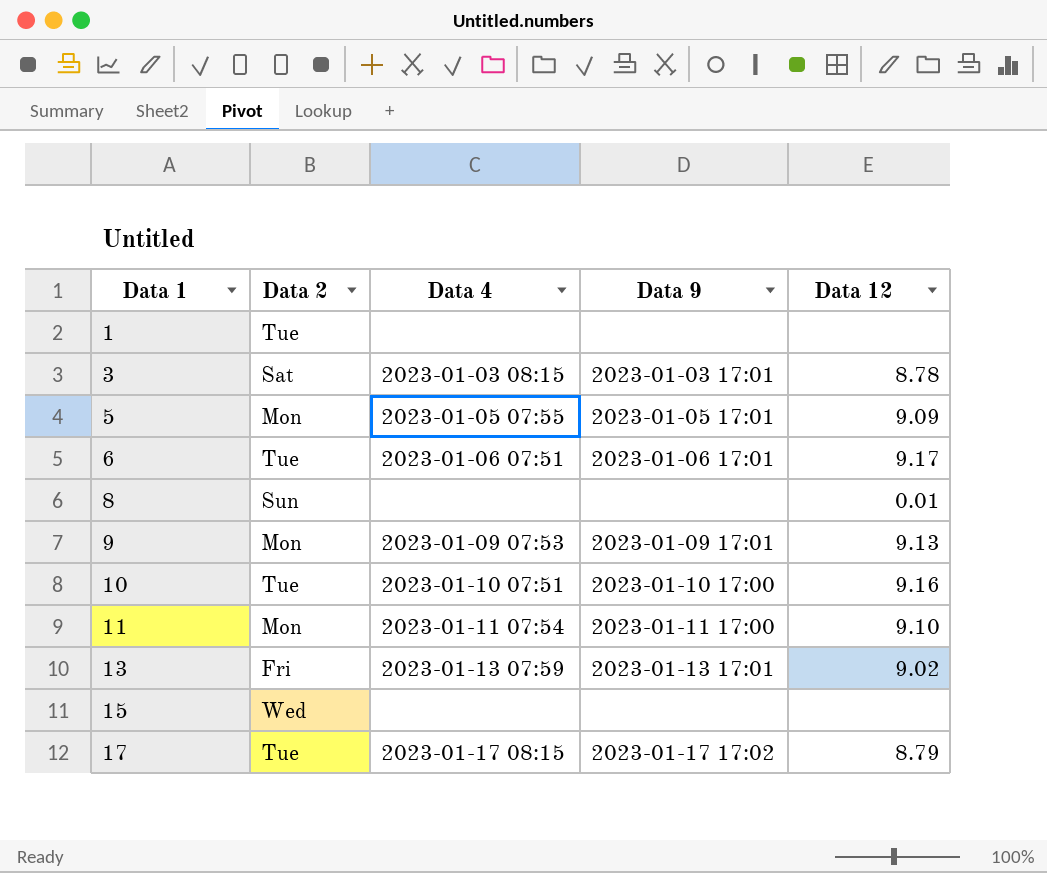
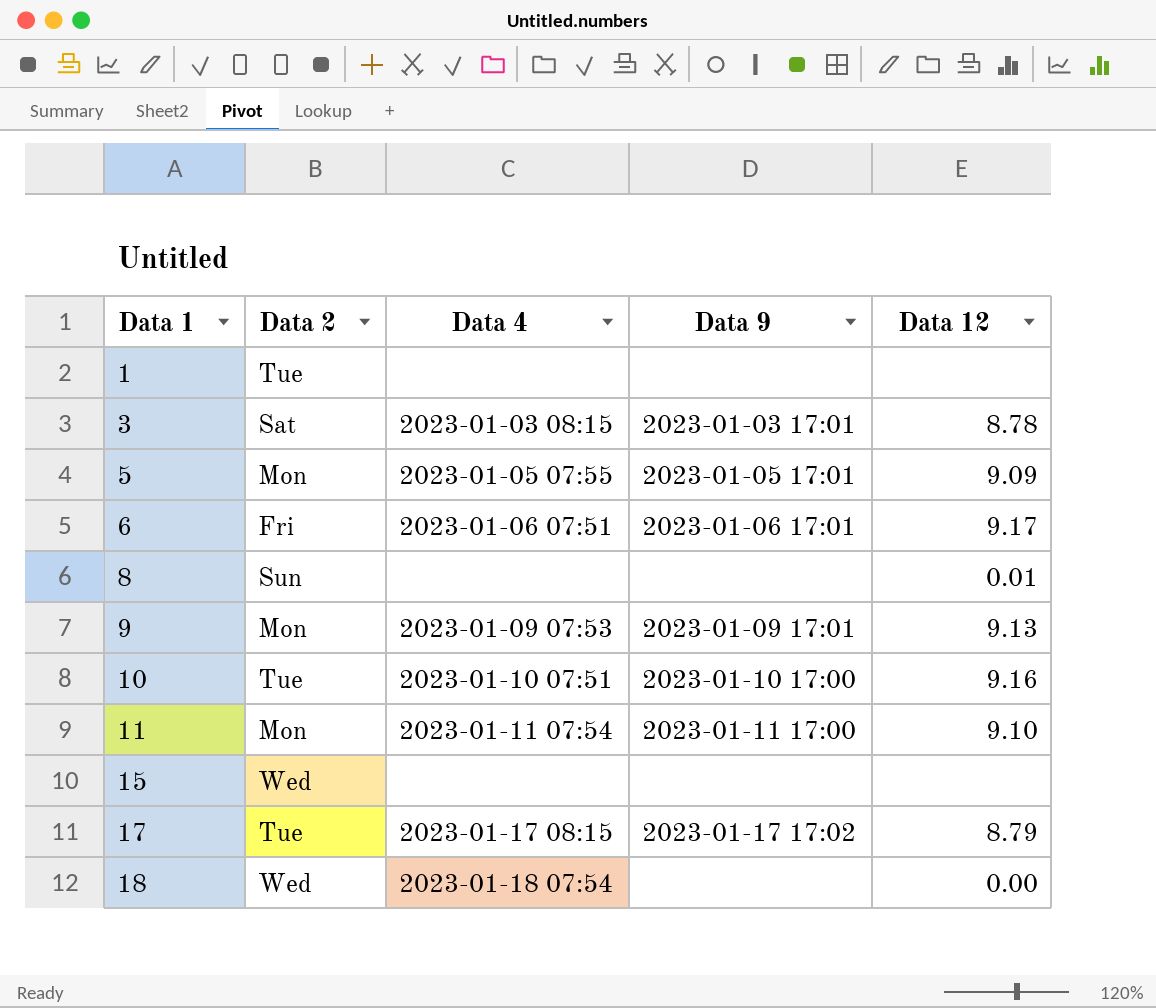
row 13: Fri | 2023-01-13 07:59 | 2023-01-13 17:01 | 9.02 -> none
6 | Data 2: Tue -> Fri
row 18: none -> Wed | 2023-01-18 07:54 | none | 0.00

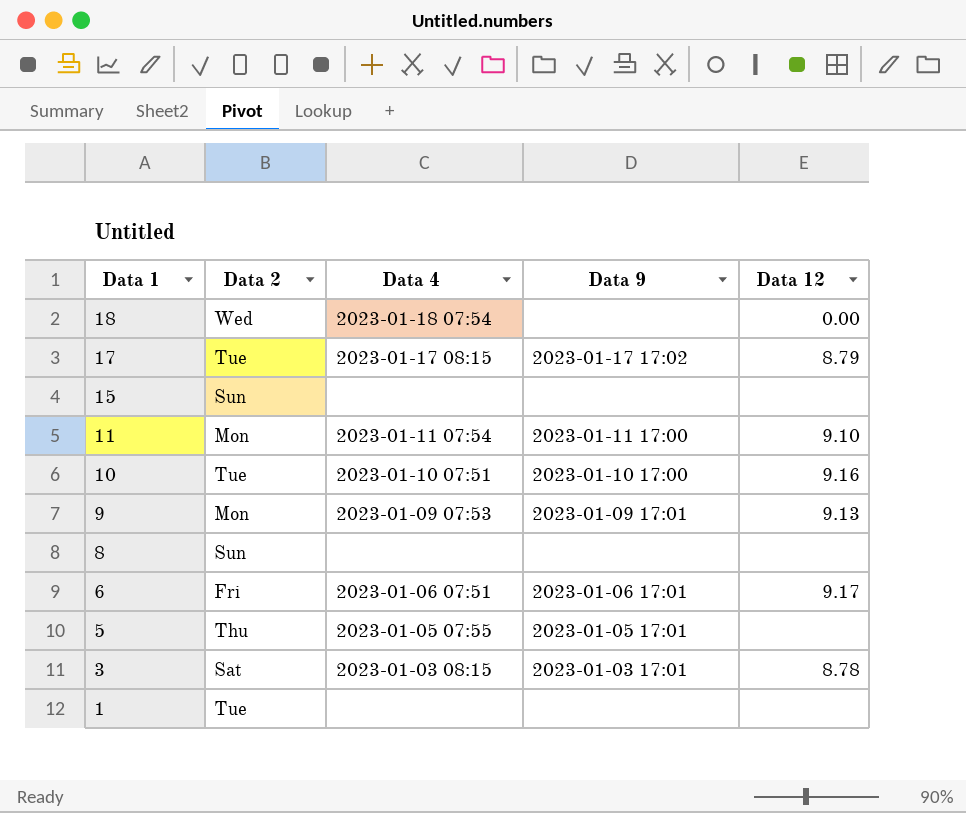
row order: Data 1 ascending -> Data 1 descending
15 | Data 2: Wed -> Sun
8 | Data 12: 0.01 -> none
5 | Data 2: Mon -> Thu
5 | Data 12: 9.09 -> none

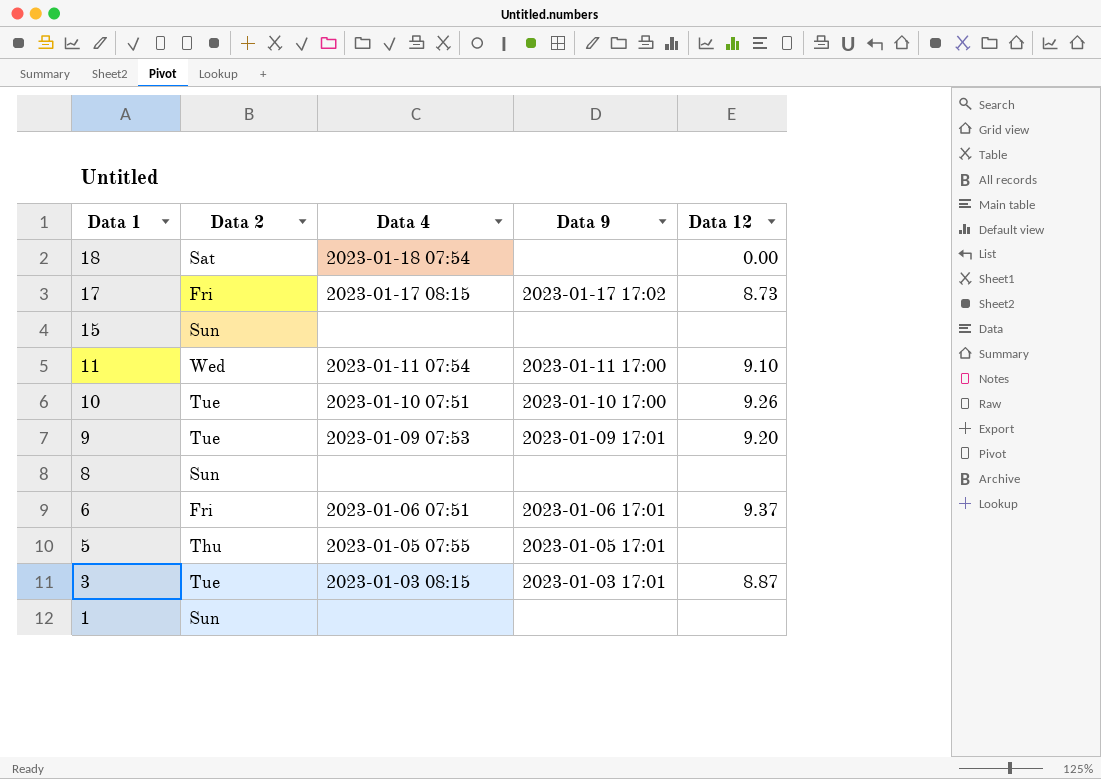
18 | Data 2: Wed -> Sat
17 | Data 2: Tue -> Fri
17 | Data 12: 8.79 -> 8.73
11 | Data 2: Mon -> Wed
10 | Data 12: 9.16 -> 9.26
9 | Data 2: Mon -> Tue
9 | Data 12: 9.13 -> 9.20
6 | Data 12: 9.17 -> 9.37
3 | Data 2: Sat -> Tue
3 | Data 12: 8.78 -> 8.87
1 | Data 2: Tue -> Sun

